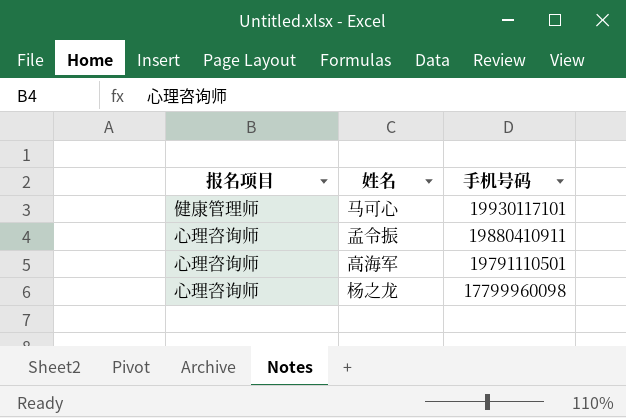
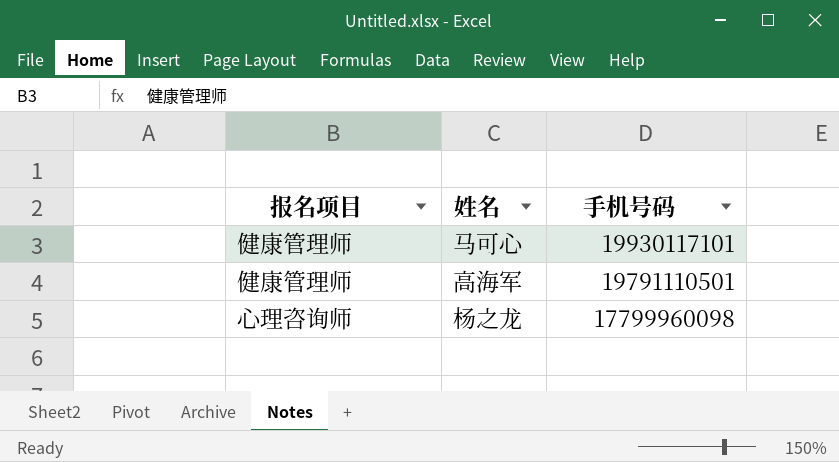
row 孟令振: 心理咨询师 | 19880410911 -> none
高海军 | 报名项目: 心理咨询师 -> 健康管理师

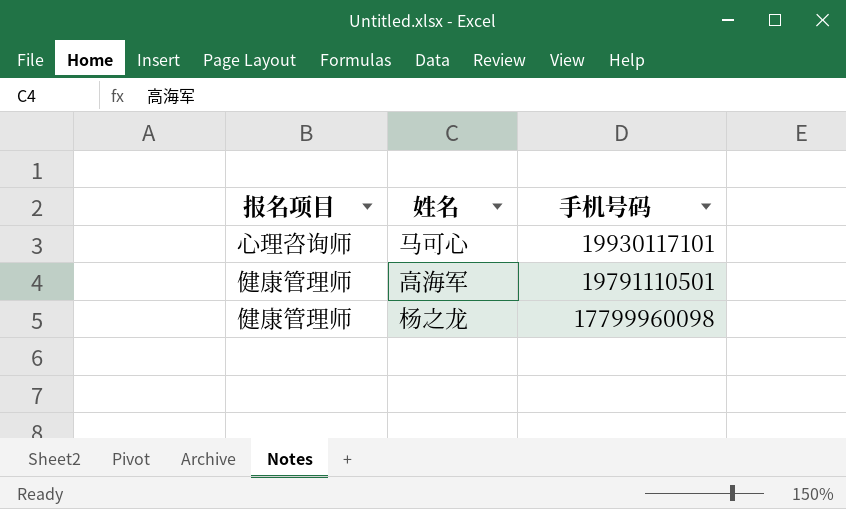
马可心 | 报名项目: 健康管理师 -> 心理咨询师
杨之龙 | 报名项目: 心理咨询师 -> 健康管理师

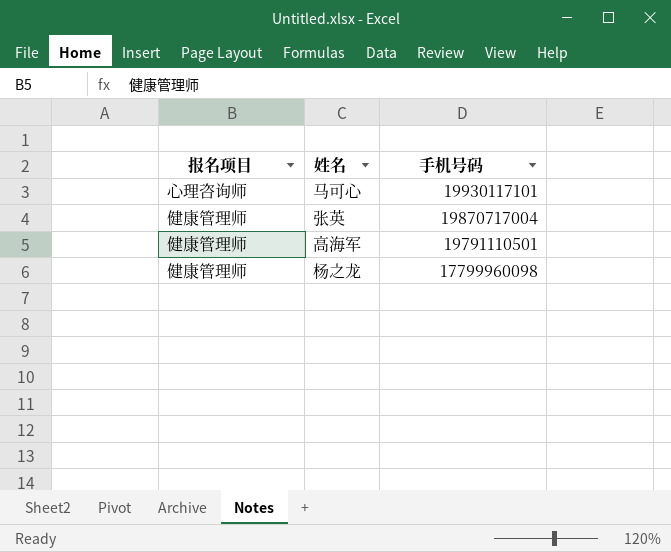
row 张英: none -> 健康管理师 | 19870717004

